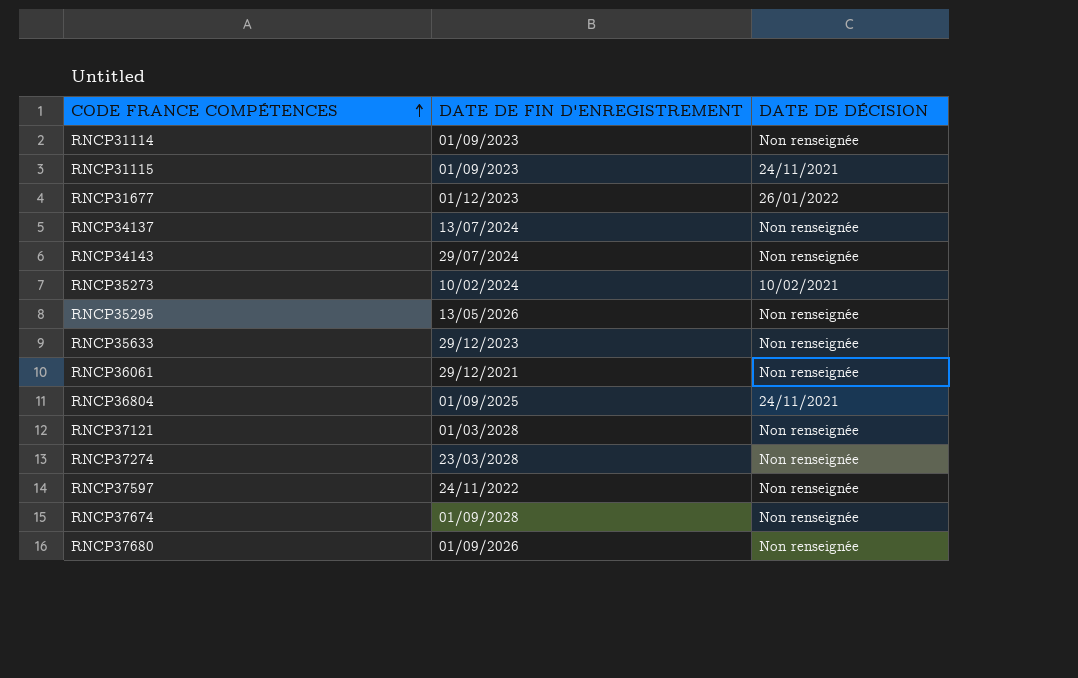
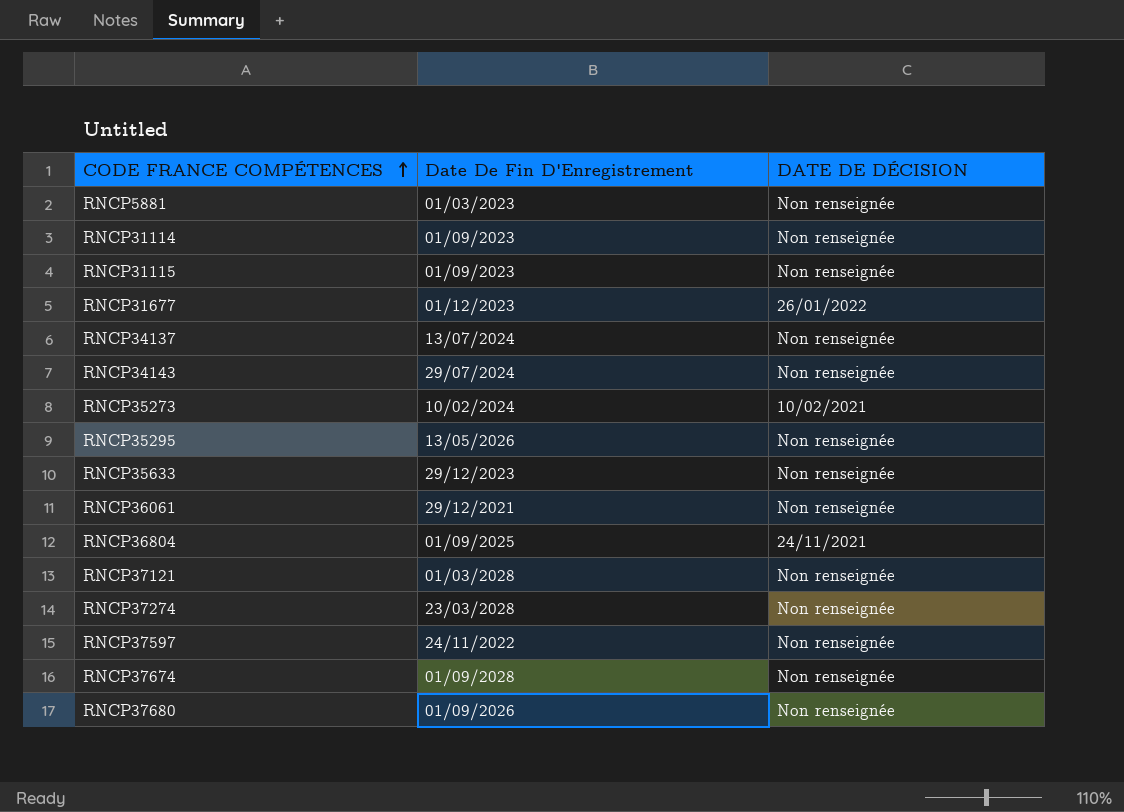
column name: DATE DE FIN D'ENREGISTREMENT -> Date De Fin D'Enregistrement
row RNCP5881: none -> 01/03/2023 | Non renseignée
RNCP31115 | DATE DE DÉCISION: 24/11/2021 -> Non renseignée

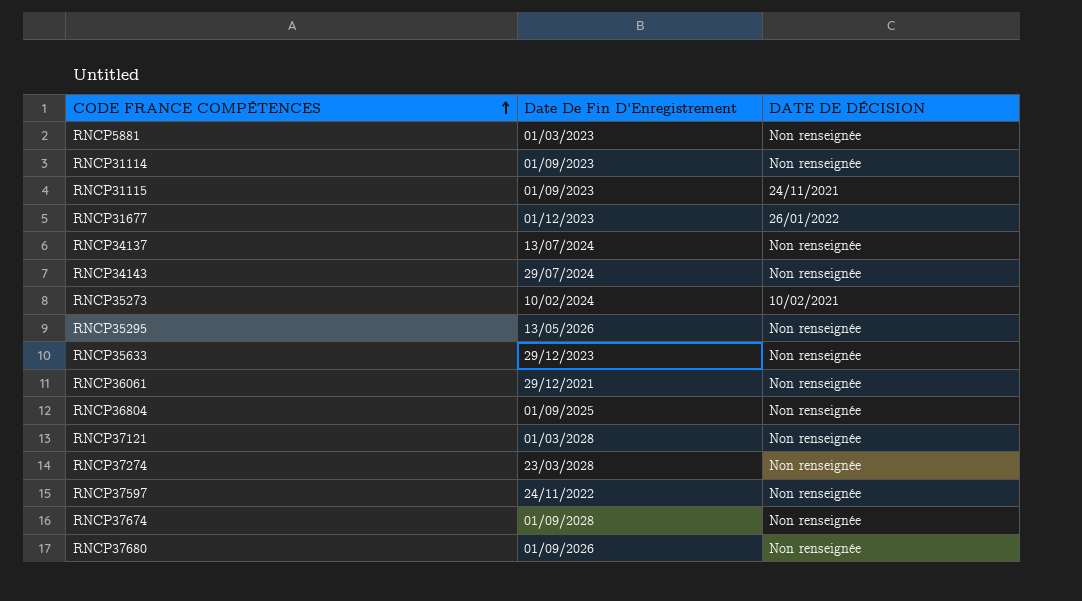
RNCP31115 | DATE DE DÉCISION: Non renseignée -> 24/11/2021
RNCP36804 | DATE DE DÉCISION: 24/11/2021 -> Non renseignée

